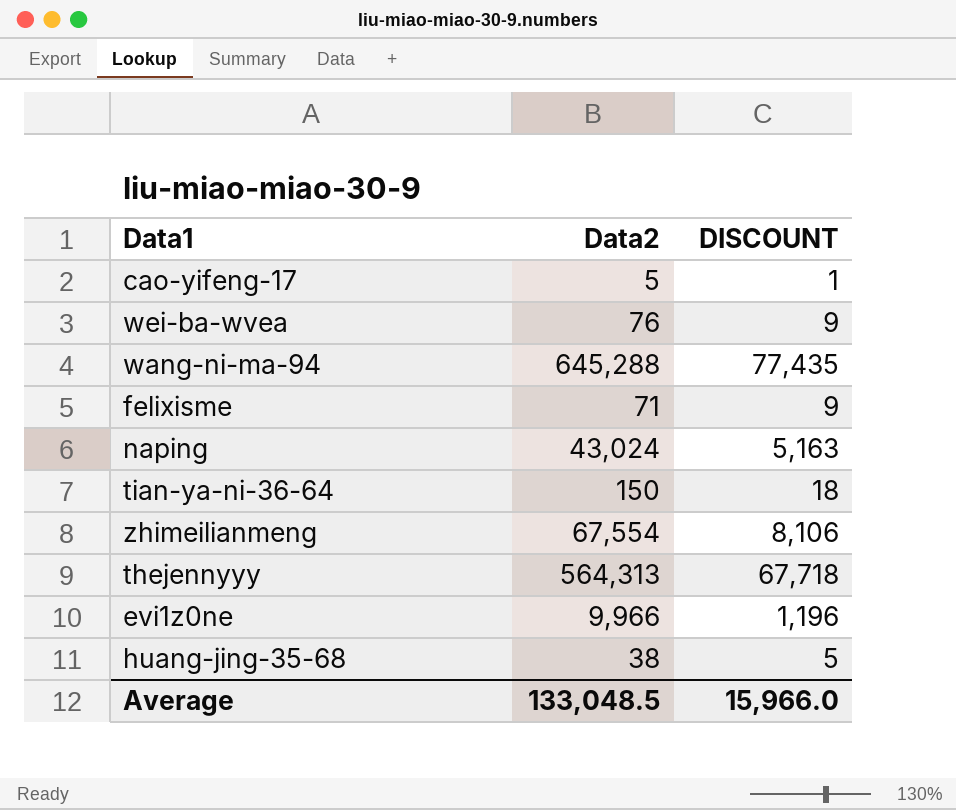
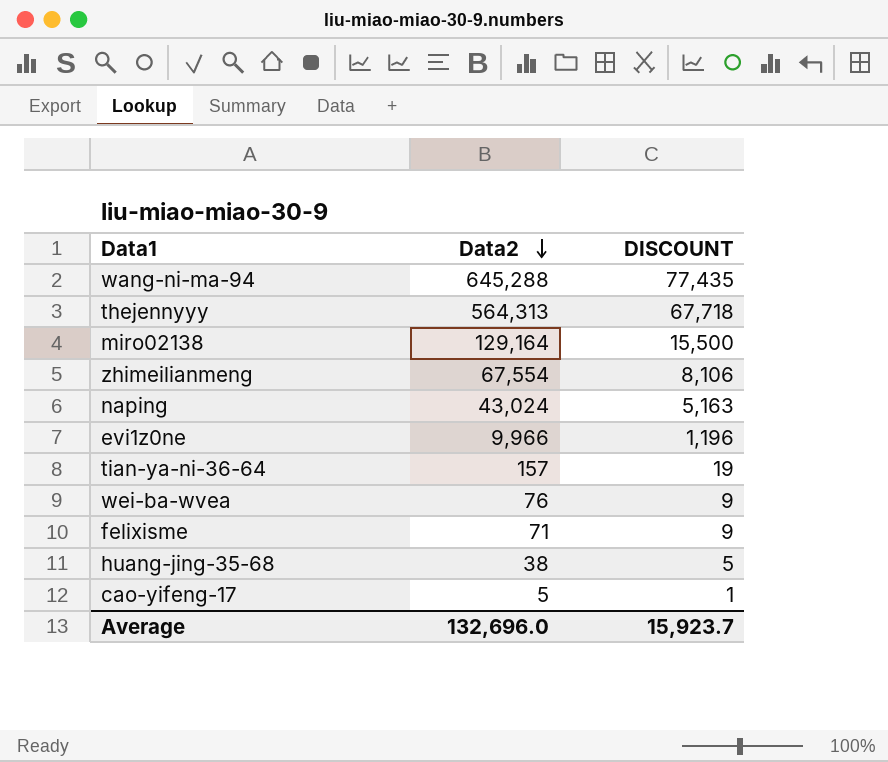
row order: none -> Data2 descending
row miro02138: none -> 129,164 | 15,500
tian-ya-ni-36-64 | Data2: 150 -> 157
tian-ya-ni-36-64 | DISCOUNT: 18 -> 19
Average | Data2: 133,048.5 -> 132,696.0
Average | DISCOUNT: 15,966.0 -> 15,923.7

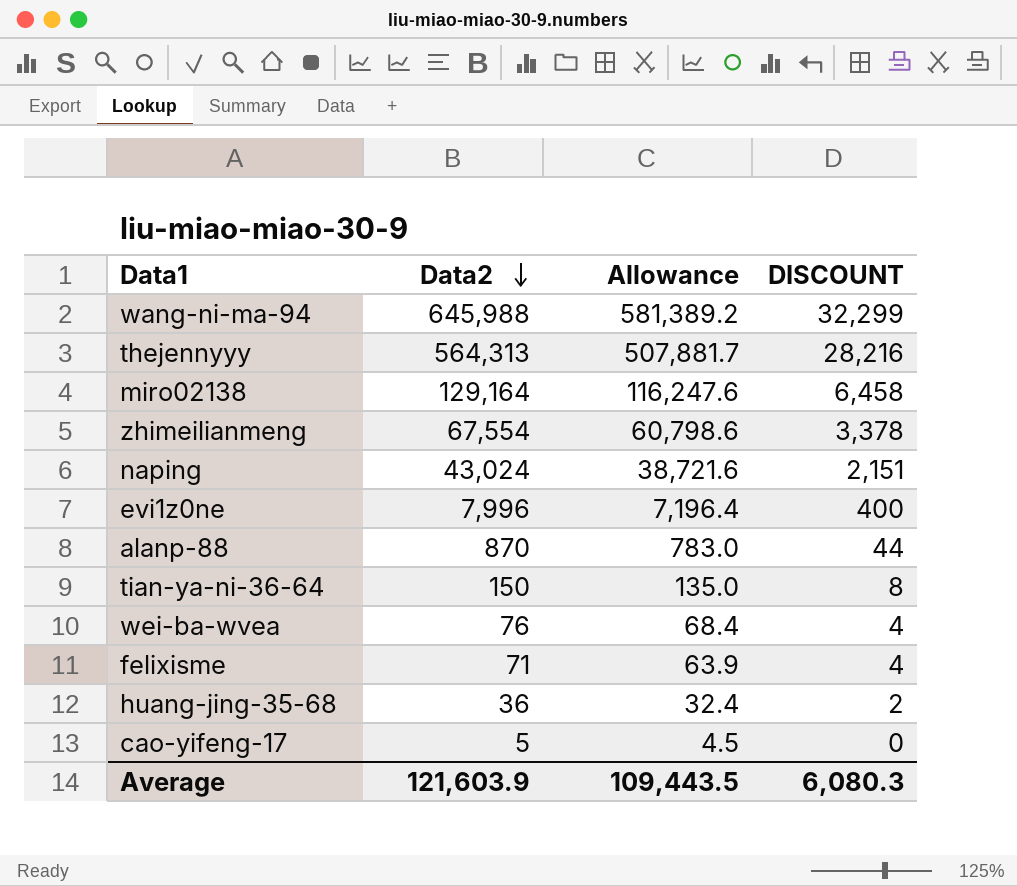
column Allowance | formula: none -> [Data2] * 0.9
column DISCOUNT | formula: [Data2] * 0.12 -> [Data2] * 0.05
wang-ni-ma-94 | Data2: 645,288 -> 645,988
evi1z0ne | Data2: 9,966 -> 7,996
row alanp-88: none -> 870 | 783.0 | 44
tian-ya-ni-36-64 | Data2: 157 -> 150
huang-jing-35-68 | Data2: 38 -> 36
Average | Data2: 132,696.0 -> 121,603.9
Average | DISCOUNT: 15,923.7 -> 6,080.3

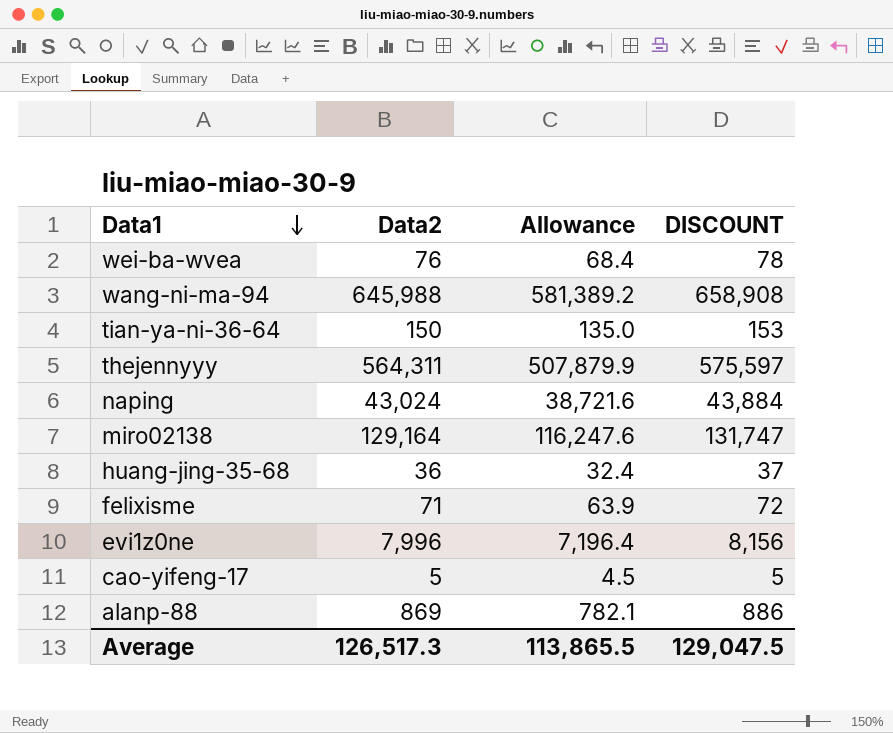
row order: Data2 descending -> Data1 descending
column DISCOUNT | formula: [Data2] * 0.05 -> [Data2] * 1.02
row zhimeilianmeng: 67,554 | 60,798.6 | 3,378 -> none
thejennyyy | Data2: 564,313 -> 564,311
thejennyyy | Allowance: 507,881.7 -> 507,879.9
alanp-88 | Data2: 870 -> 869
alanp-88 | Allowance: 783.0 -> 782.1
Average | Data2: 121,603.9 -> 126,517.3
Average | Allowance: 109,443.5 -> 113,865.5
Average | DISCOUNT: 6,080.3 -> 129,047.5

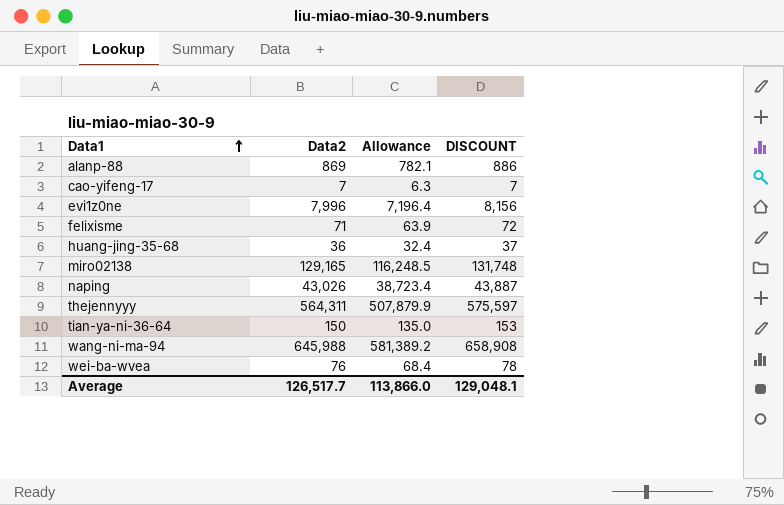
row order: Data1 descending -> Data1 ascending
cao-yifeng-17 | Data2: 5 -> 7
cao-yifeng-17 | Allowance: 4.5 -> 6.3
cao-yifeng-17 | DISCOUNT: 5 -> 7
miro02138 | Data2: 129,164 -> 129,165
miro02138 | Allowance: 116,247.6 -> 116,248.5
miro02138 | DISCOUNT: 131,747 -> 131,748
naping | Data2: 43,024 -> 43,026
naping | Allowance: 38,721.6 -> 38,723.4
naping | DISCOUNT: 43,884 -> 43,887
Average | Data2: 126,517.3 -> 126,517.7
Average | Allowance: 113,865.5 -> 113,866.0
Average | DISCOUNT: 129,047.5 -> 129,048.1

